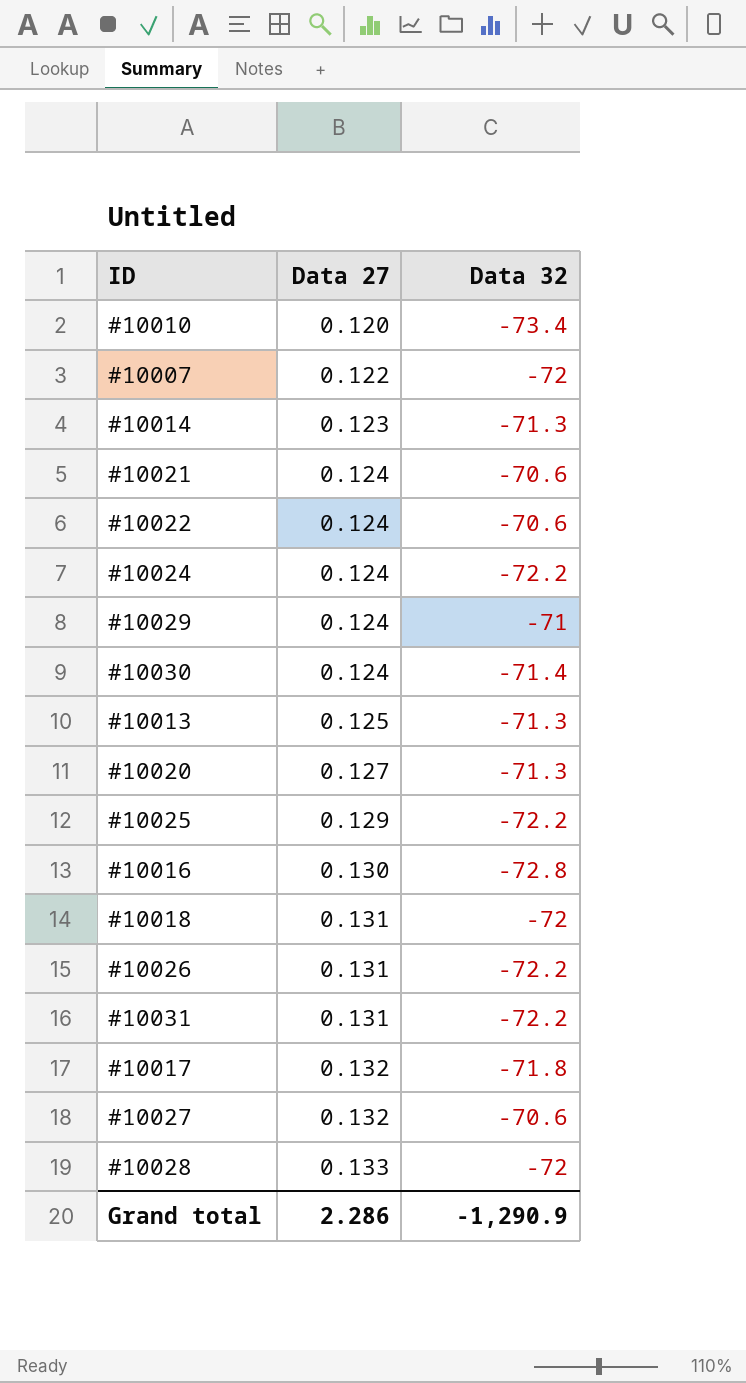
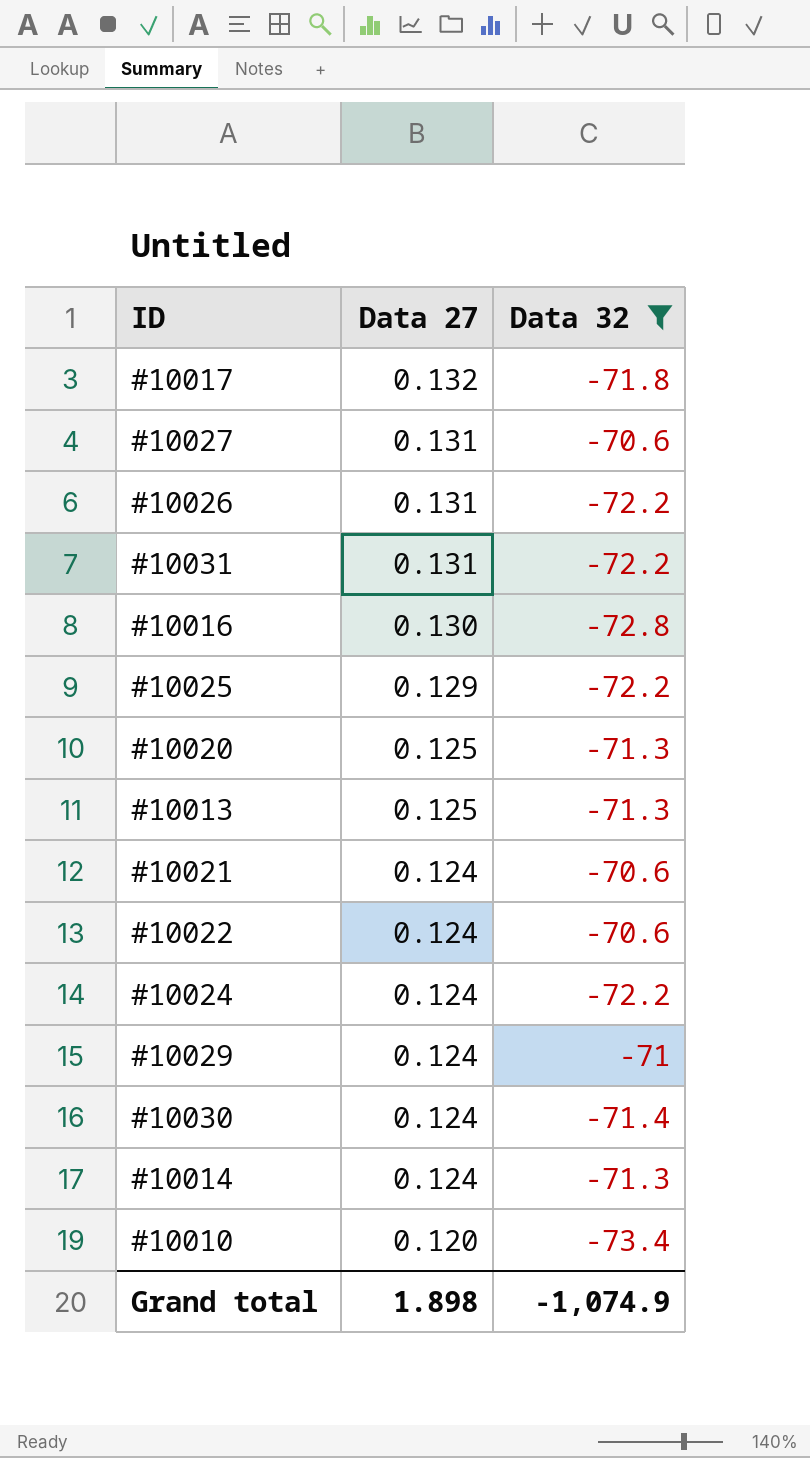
filter: none -> Data 32 != -72
row order: Data 27 ascending -> Data 27 descending
#10027 | Data 27: 0.132 -> 0.131
#10020 | Data 27: 0.127 -> 0.125
#10014 | Data 27: 0.123 -> 0.124
Grand total | Data 27: 2.286 -> 1.898
Grand total | Data 32: -1,290.9 -> -1,074.9

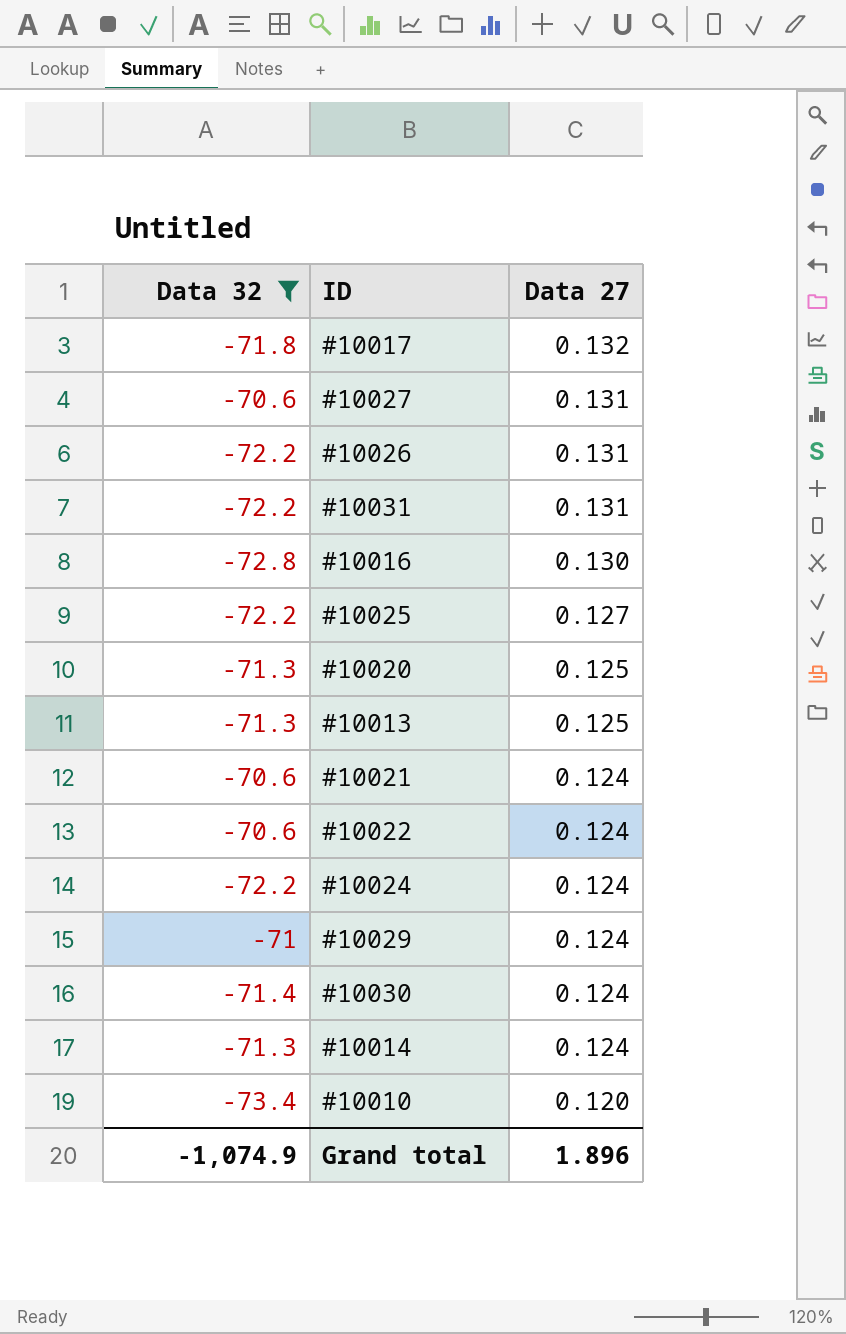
column Data 32 | position: 3 -> 1
#10025 | Data 27: 0.129 -> 0.127
Grand total | Data 27: 1.898 -> 1.896

